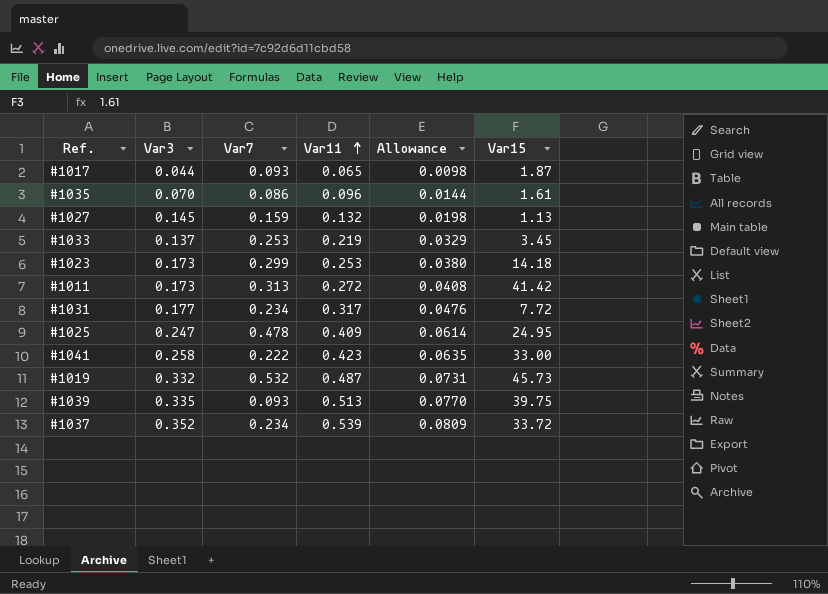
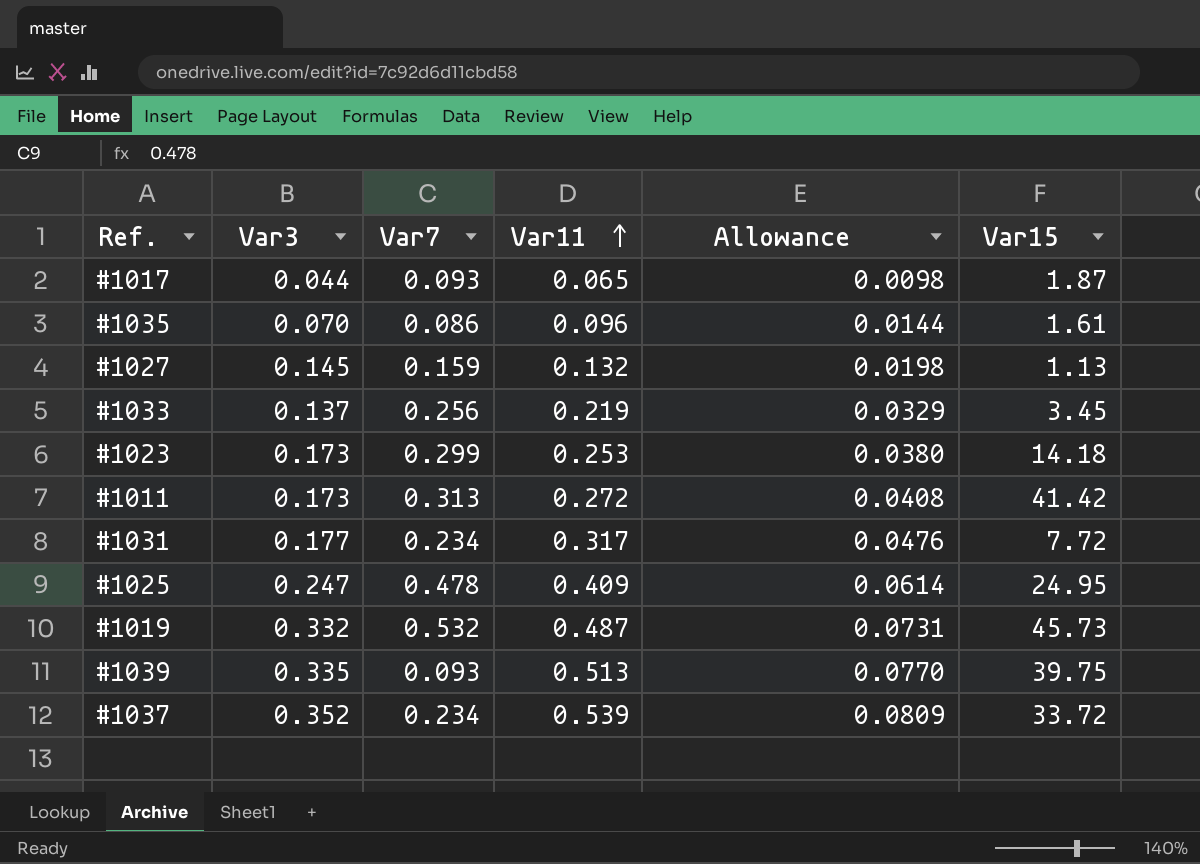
row #1041: 0.258 | 0.222 | 0.423 | 0.0635 | 33.00 -> none
#1033 | Var7: 0.253 -> 0.256

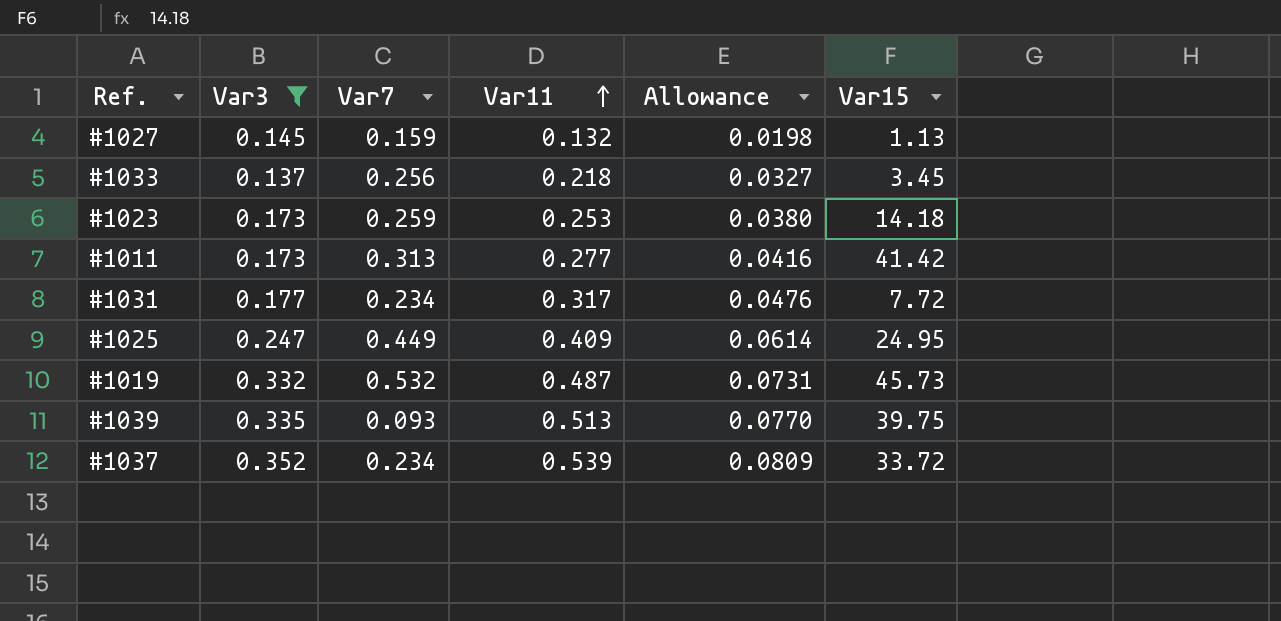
filter: none -> Var3 >= 0.137
#1033 | Var11: 0.219 -> 0.218
#1033 | Allowance: 0.0329 -> 0.0327
#1023 | Var7: 0.299 -> 0.259
#1011 | Var11: 0.272 -> 0.277
#1011 | Allowance: 0.0408 -> 0.0416
#1025 | Var7: 0.478 -> 0.449

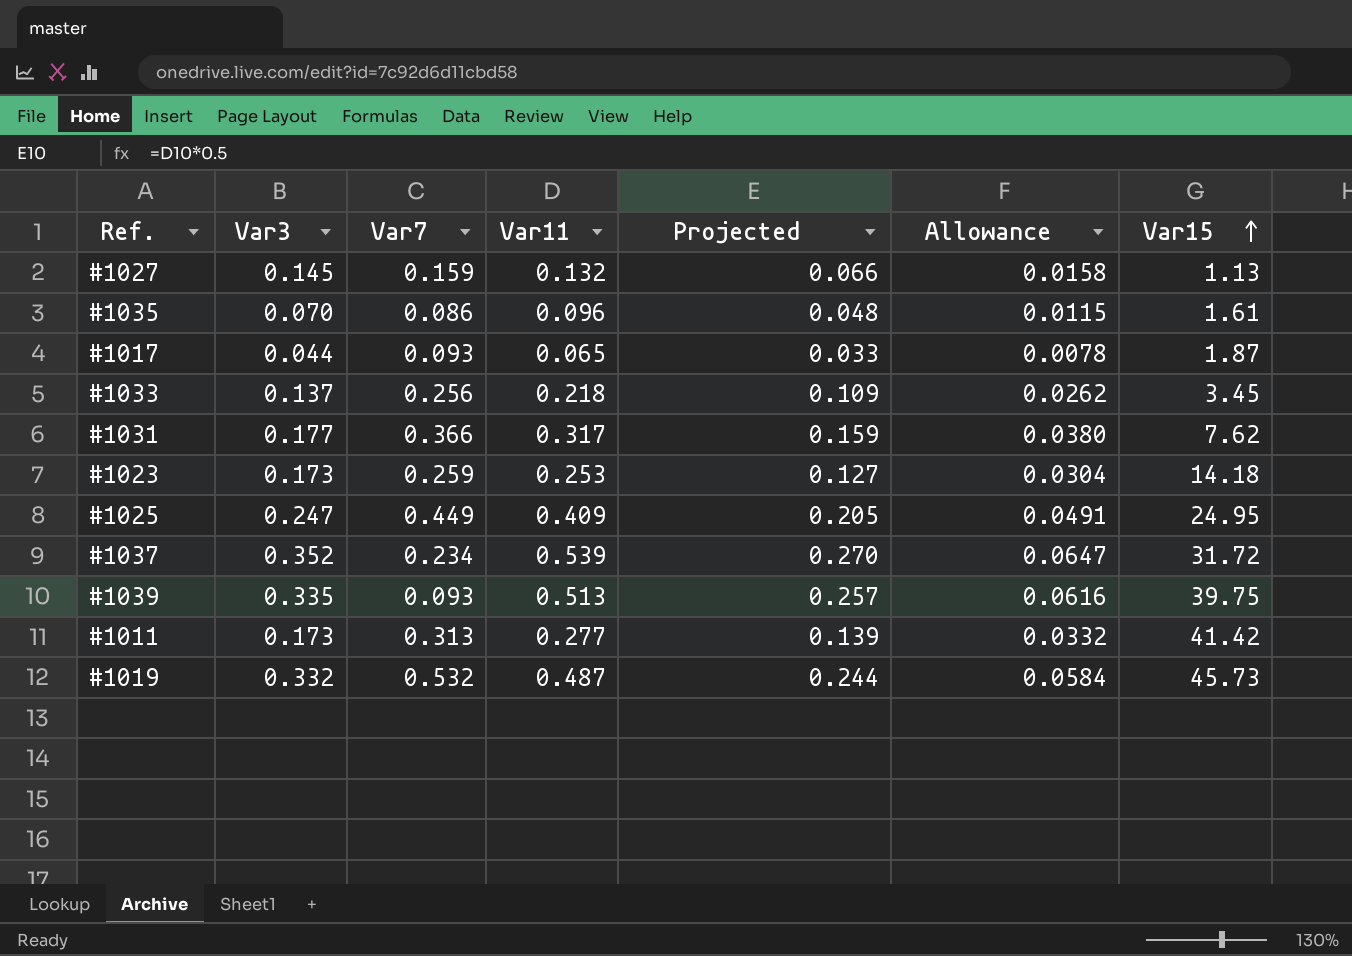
filter: Var3 >= 0.137 -> none
row order: Var11 ascending -> Var15 ascending
column Projected | formula: none -> [Var11] * 0.5
column Allowance | formula: [Var11] * 0.15 -> [Var11] * 0.12
#1031 | Var7: 0.234 -> 0.366
#1031 | Var15: 7.72 -> 7.62
#1037 | Var15: 33.72 -> 31.72

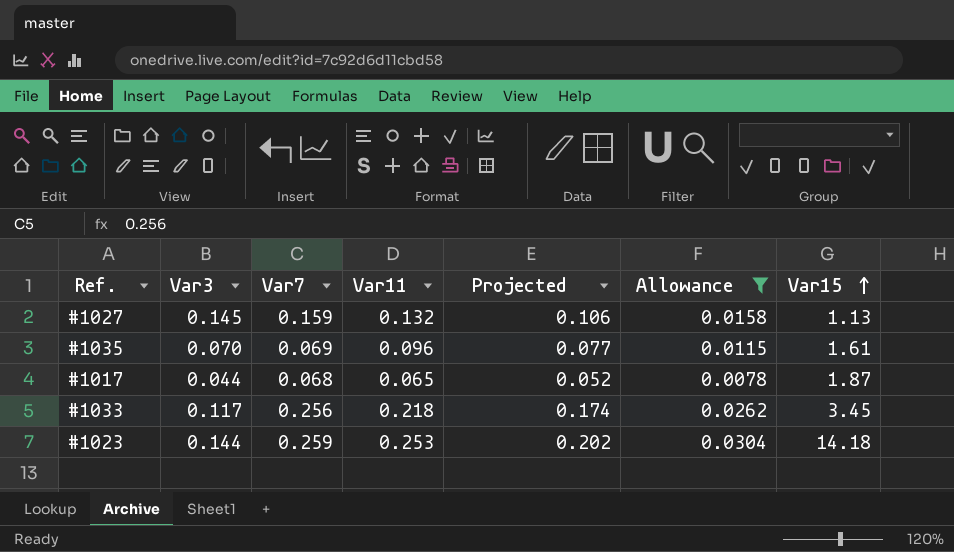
filter: none -> Allowance <= 0.0304
column Projected | formula: [Var11] * 0.5 -> [Var11] * 0.8
#1035 | Var7: 0.086 -> 0.069
#1017 | Var7: 0.093 -> 0.068
#1033 | Var3: 0.137 -> 0.117
#1023 | Var3: 0.173 -> 0.144

